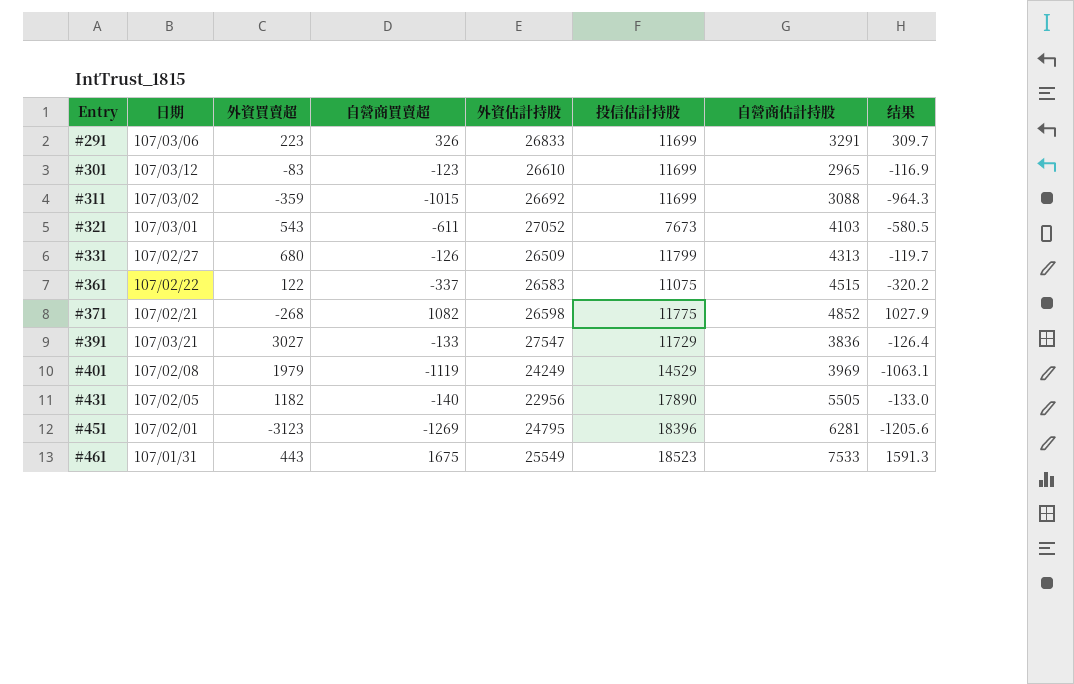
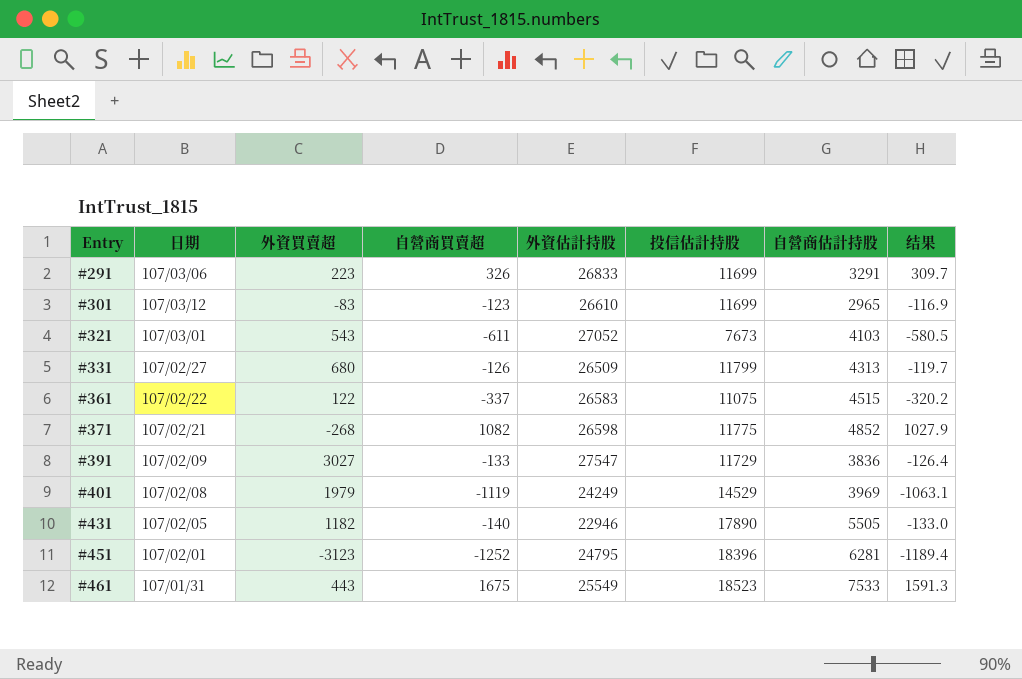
row #311: 107/03/02 | -359 | -1015 | 26692 | 11699 | 3088 | -964.3 -> none
#391 | 日期: 107/03/21 -> 107/02/09
#431 | 外資估計持股: 22956 -> 22946
#451 | 自營商買賣超: -1269 -> -1252
#451 | 结果: -1205.6 -> -1189.4

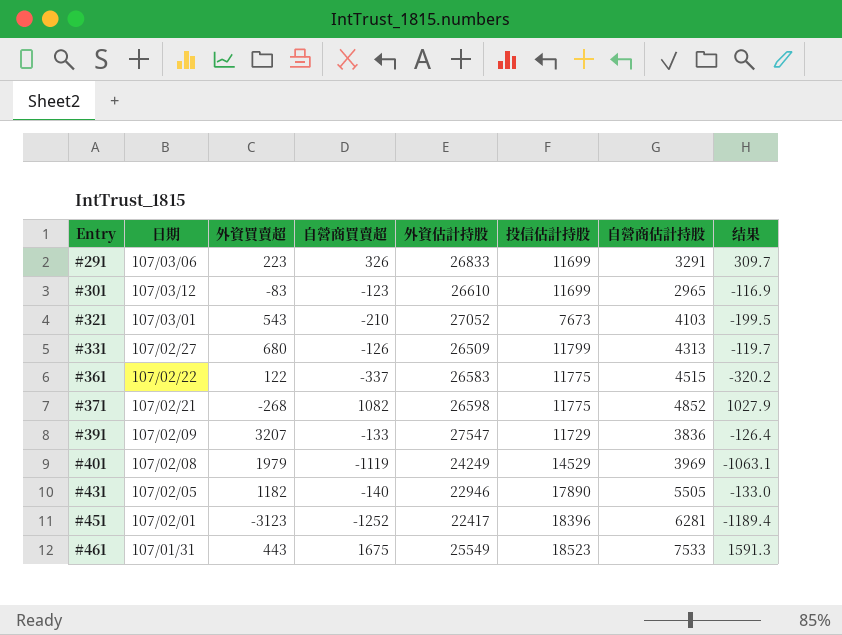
#321 | 自營商買賣超: -611 -> -210
#321 | 结果: -580.5 -> -199.5
#361 | 投信估計持股: 11075 -> 11775
#391 | 外資買賣超: 3027 -> 3207
#451 | 外資估計持股: 24795 -> 22417

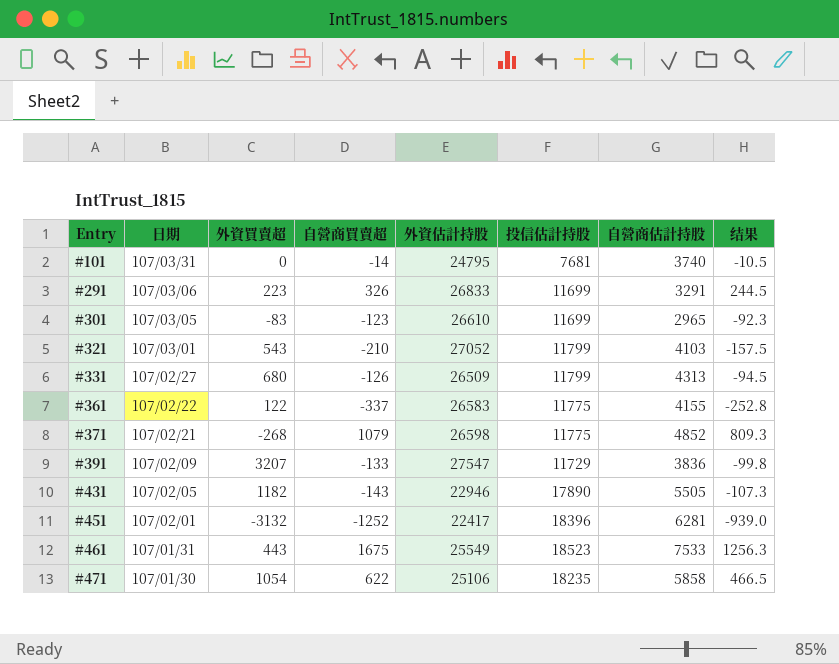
column 结果 | formula: [自營商買賣超] * 0.95 -> [自營商買賣超] * 0.75
row #401: 107/02/08 | 1979 | -1119 | 24249 | 14529 | 3969 | -1063.1 -> none
row #101: none -> 107/03/31 | 0 | -14 | 24795 | 7681 | 3740 | -10.5
#301 | 日期: 107/03/12 -> 107/03/05
#321 | 投信估計持股: 7673 -> 11799
#361 | 自營商估計持股: 4515 -> 4155
#371 | 自營商買賣超: 1082 -> 1079
#431 | 自營商買賣超: -140 -> -143
#451 | 外資買賣超: -3123 -> -3132
row #471: none -> 107/01/30 | 1054 | 622 | 25106 | 18235 | 5858 | 466.5

